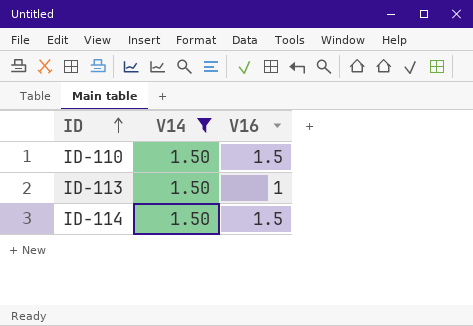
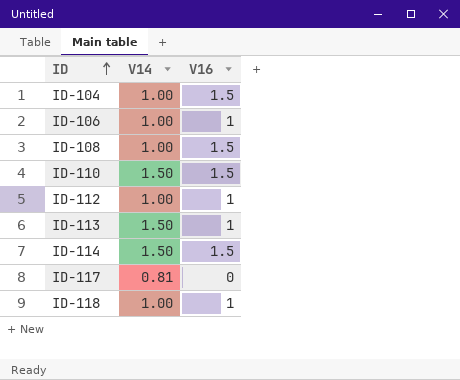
filter: V14 = 1.50 -> none

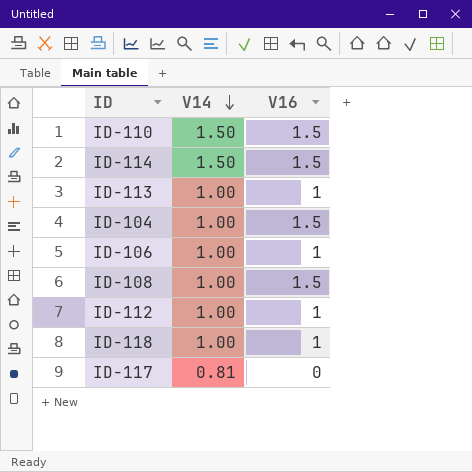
row order: ID ascending -> V14 descending
ID-113 | V14: 1.50 -> 1.00

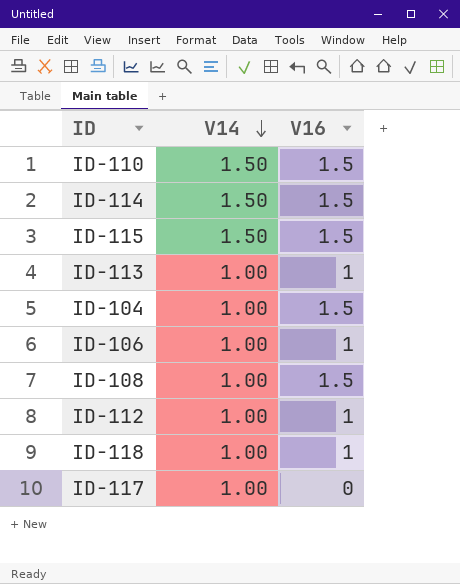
row ID-115: none -> 1.50 | 1.5
ID-117 | V14: 0.81 -> 1.00

